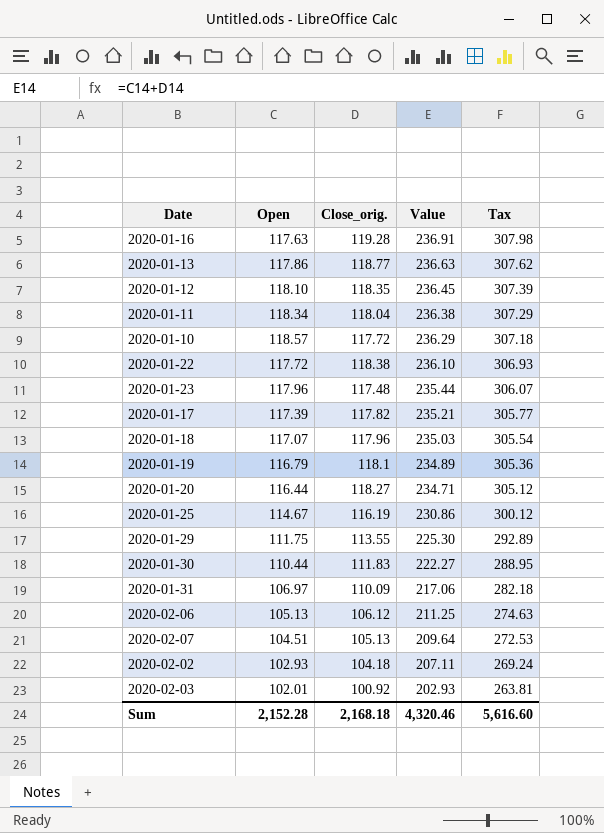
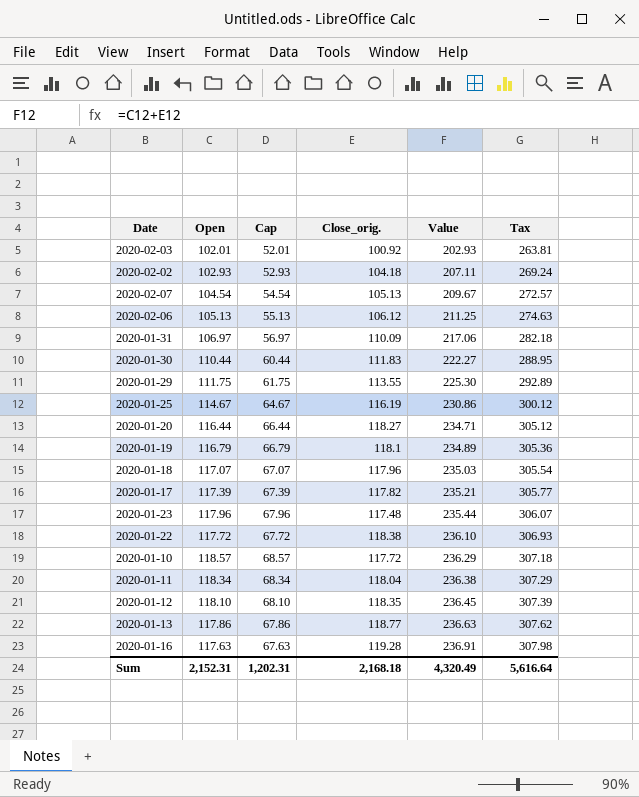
row order: Value descending -> Value ascending
column Cap | formula: none -> [Open] - 50
2020-02-07 | Open: 104.51 -> 104.54
2020-02-07 | Value: 209.64 -> 209.67
2020-02-07 | Tax: 272.53 -> 272.57
Sum | Open: 2,152.28 -> 2,152.31
Sum | Value: 4,320.46 -> 4,320.49
Sum | Tax: 5,616.60 -> 5,616.64

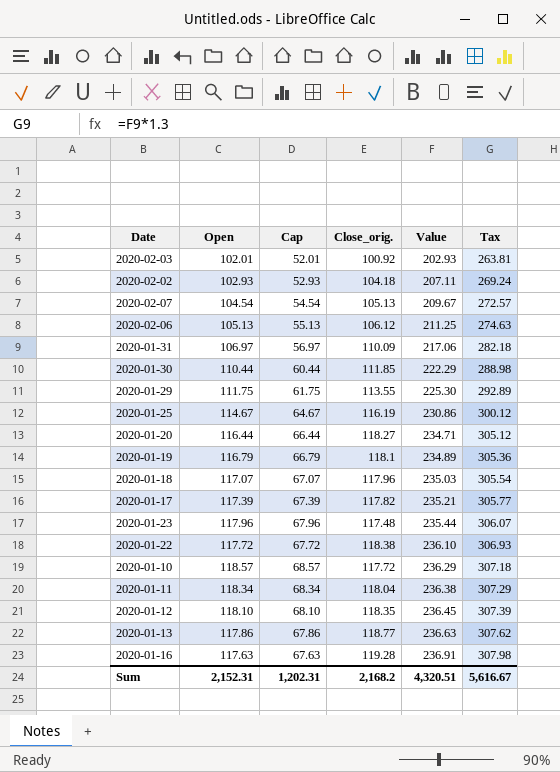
2020-01-30 | Close_orig.: 111.83 -> 111.85
2020-01-30 | Value: 222.27 -> 222.29
2020-01-30 | Tax: 288.95 -> 288.98
Sum | Close_orig.: 2,168.18 -> 2,168.2
Sum | Value: 4,320.49 -> 4,320.51
Sum | Tax: 5,616.64 -> 5,616.67

